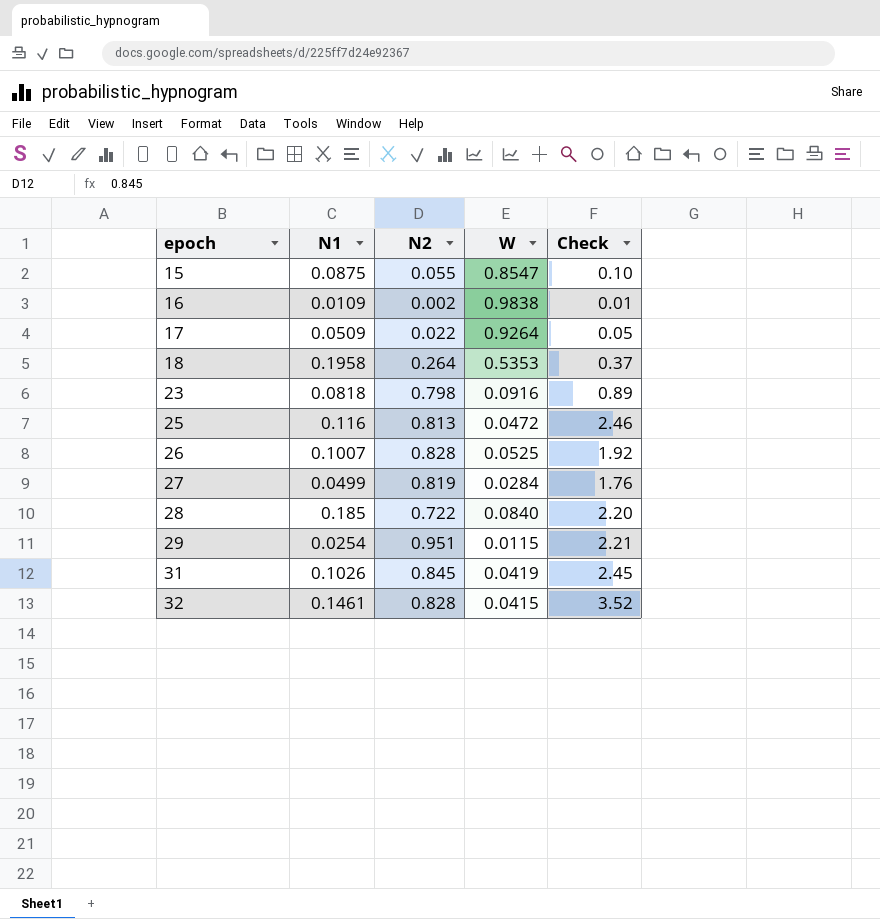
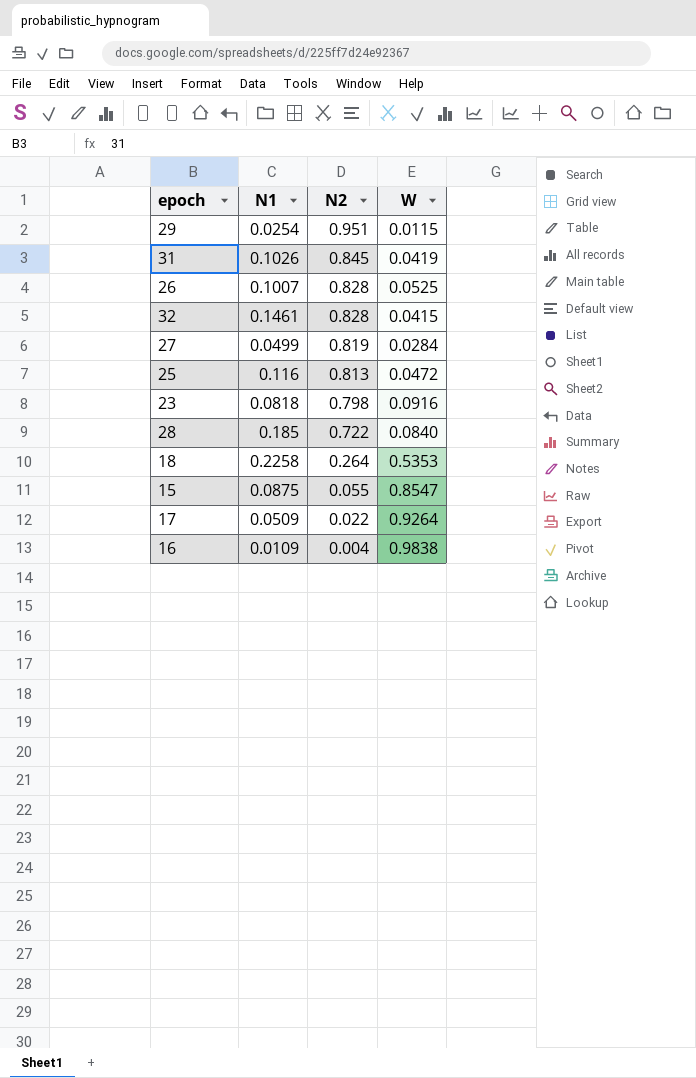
row order: epoch ascending -> N2 descending
column Check | formula: [N1] / [W] -> none
18 | N1: 0.1958 -> 0.2258
16 | N2: 0.002 -> 0.004

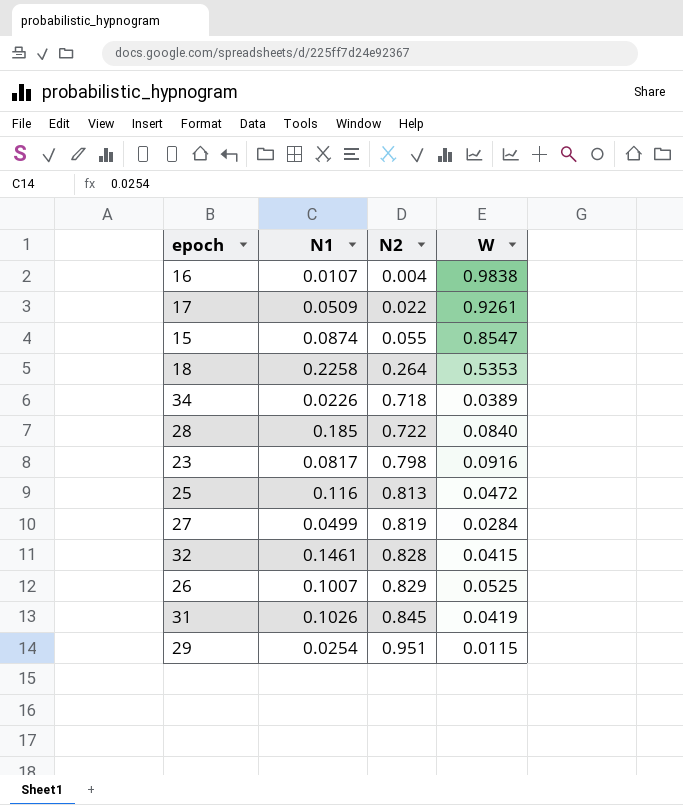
row order: N2 descending -> N2 ascending
16 | N1: 0.0109 -> 0.0107
17 | W: 0.9264 -> 0.9261
15 | N1: 0.0875 -> 0.0874
row 34: none -> 0.0226 | 0.718 | 0.0389
23 | N1: 0.0818 -> 0.0817
26 | N2: 0.828 -> 0.829

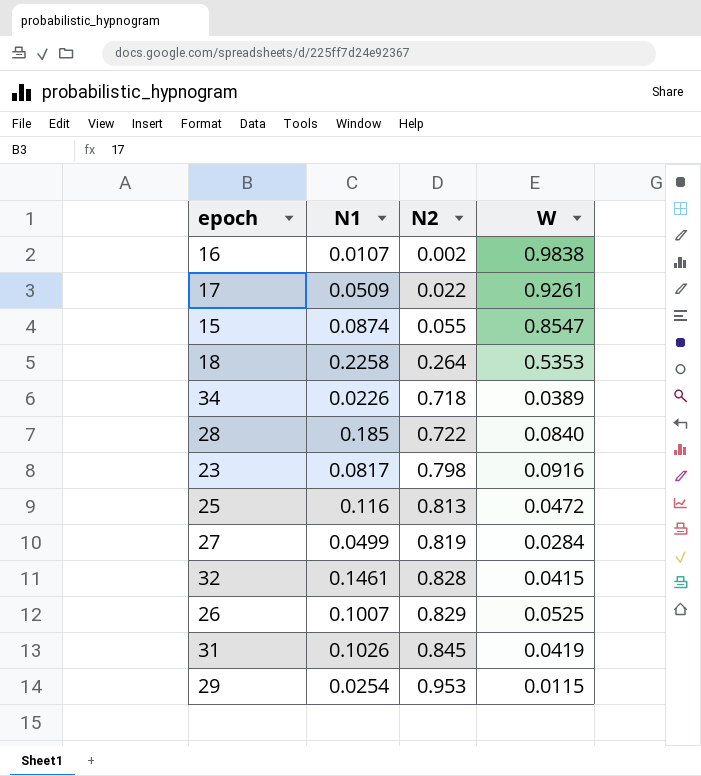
16 | N2: 0.004 -> 0.002
29 | N2: 0.951 -> 0.953

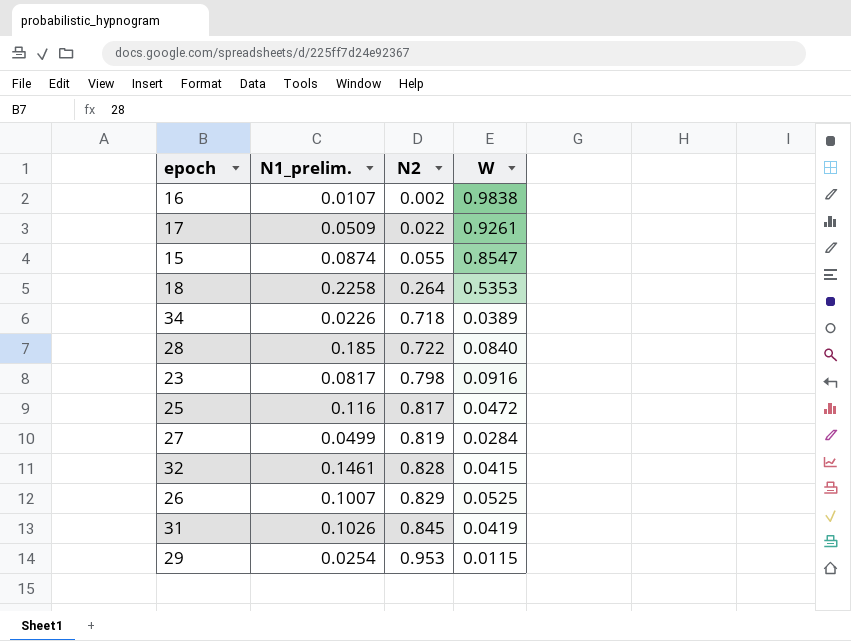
column name: N1 -> N1_prelim.
25 | N2: 0.813 -> 0.817

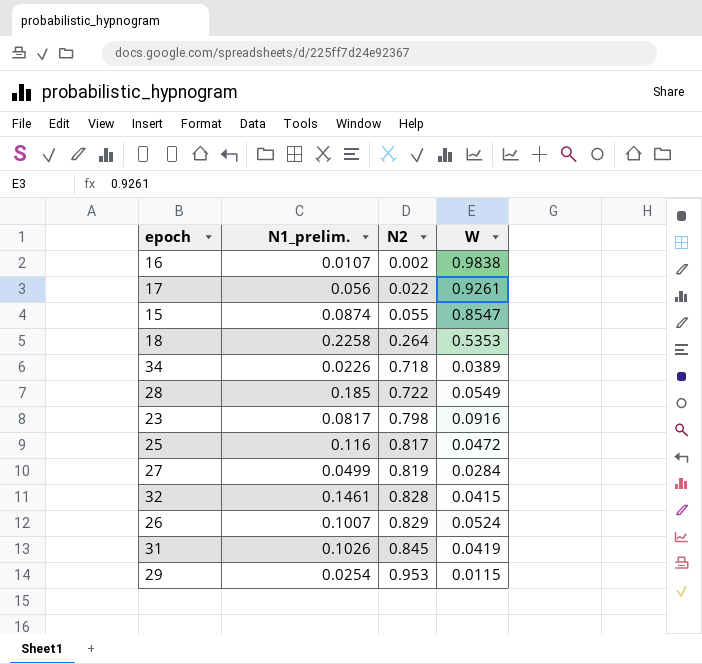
17 | N1_prelim.: 0.0509 -> 0.056
28 | W: 0.0840 -> 0.0549
26 | W: 0.0525 -> 0.0524

